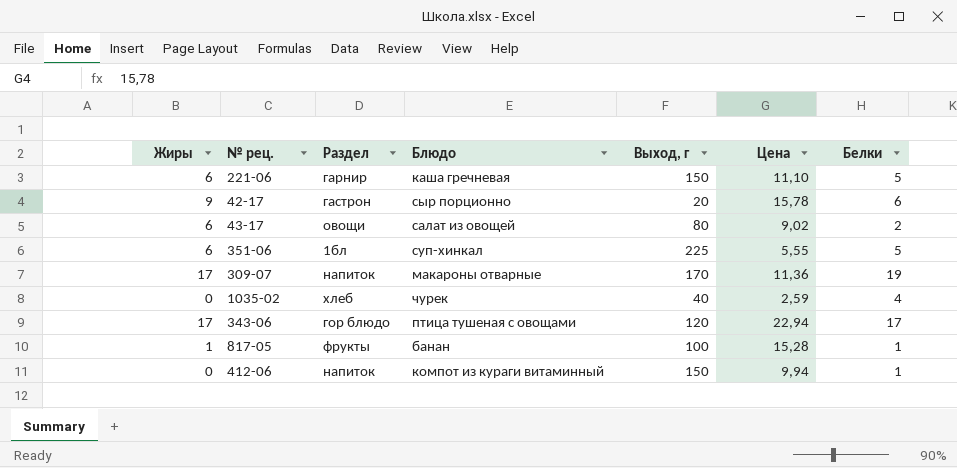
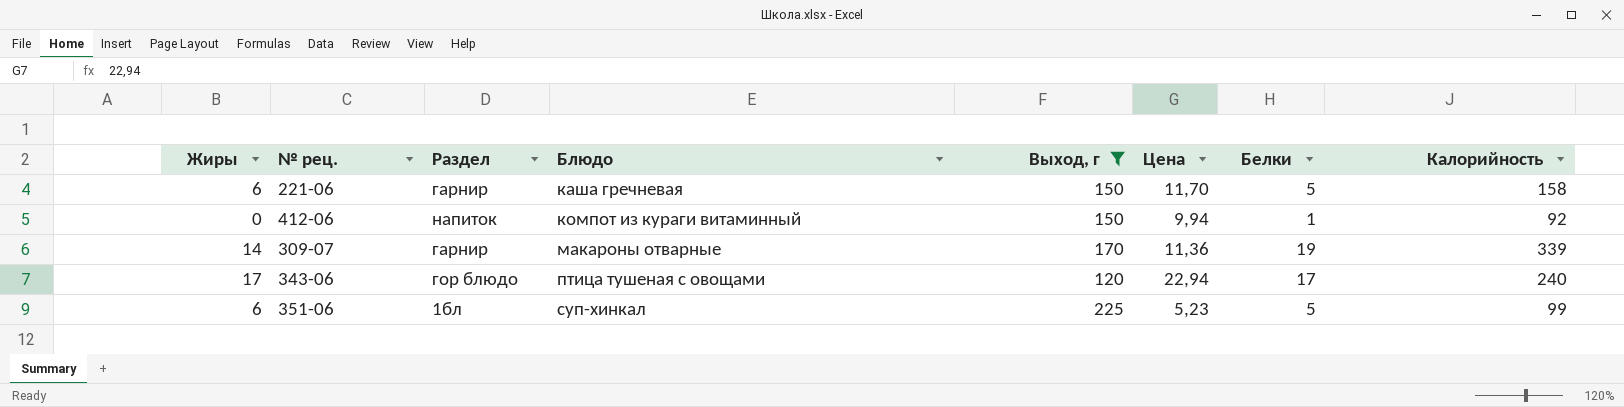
filter: none -> Выход, г >= 120
row order: none -> Блюдо ascending
column Калорийность | position: none -> 8
221-06 | Цена: 11,10 -> 11,70
309-07 | Жиры: 17 -> 14
309-07 | Раздел: напиток -> гарнир
351-06 | Цена: 5,55 -> 5,23

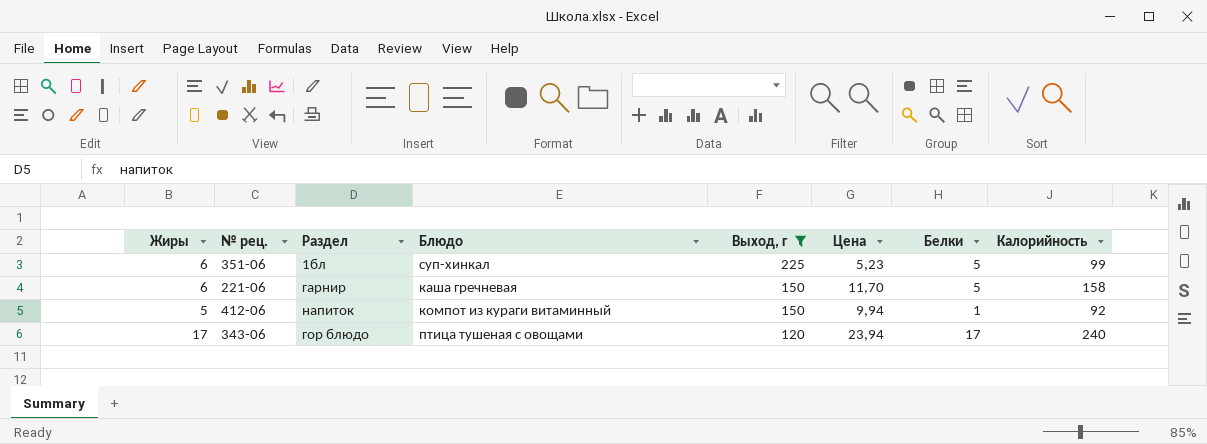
row order: Блюдо ascending -> Выход, г descending
row 309-07: 14 | гарнир | макароны отварные | 170 | 11,36 | 19 | 339 -> none
412-06 | Жиры: 0 -> 5
343-06 | Цена: 22,94 -> 23,94

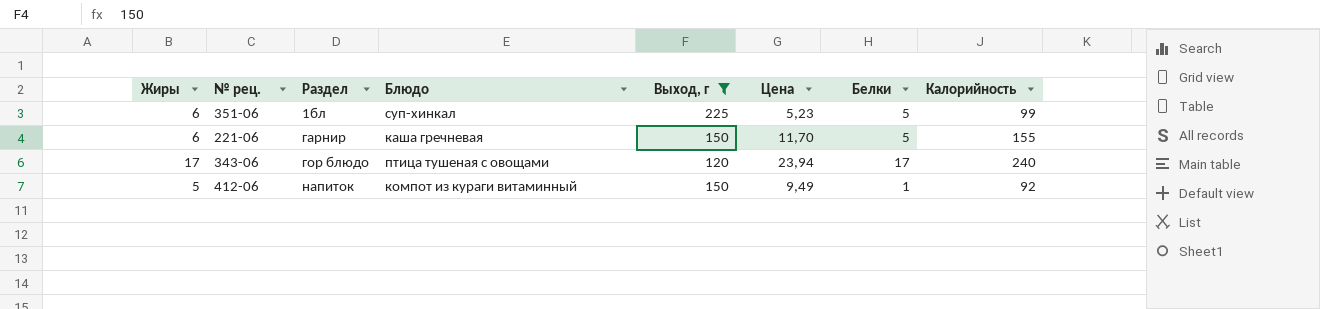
row order: Выход, г descending -> Раздел ascending
221-06 | Калорийность: 158 -> 155
412-06 | Цена: 9,94 -> 9,49

